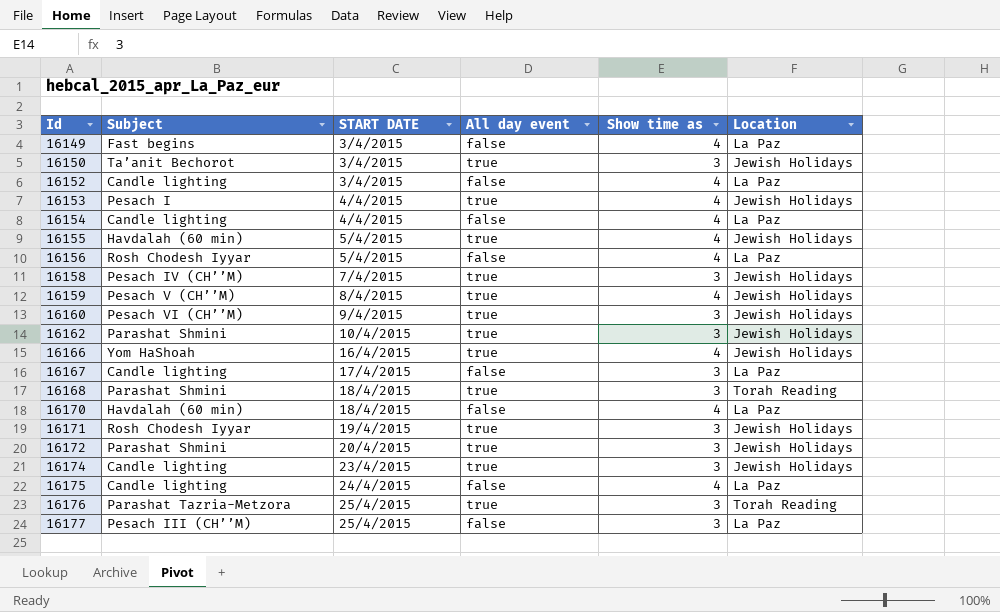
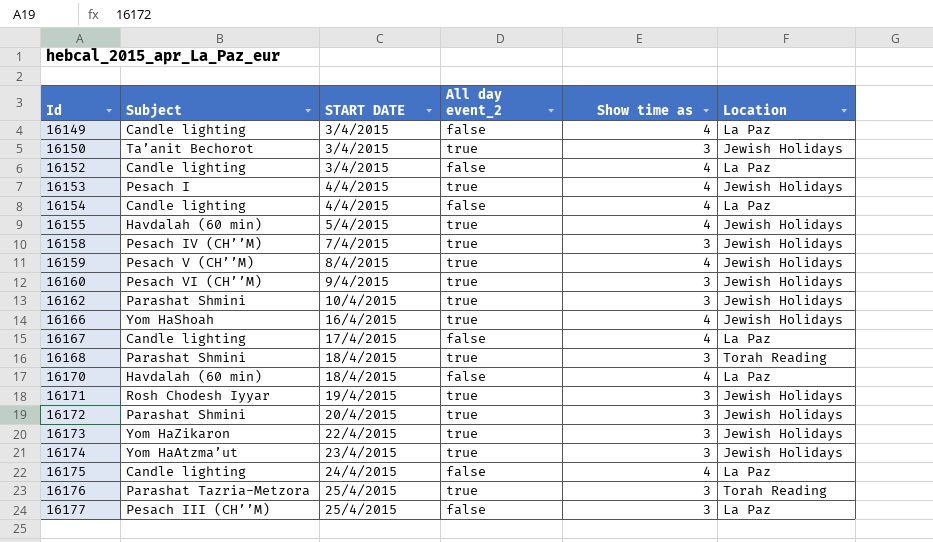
column name: All day event -> All day event_2
row 16156: Rosh Chodesh Iyyar | 5/4/2015 | false | 4 | La Paz -> none
16149 | Subject: Fast begins -> Candle lighting
16167 | Show time as: 3 -> 4
row 16173: none -> Yom HaZikaron | 22/4/2015 | true | 3 | Jewish Holidays
16174 | Subject: Candle lighting -> Yom HaAtzma’ut

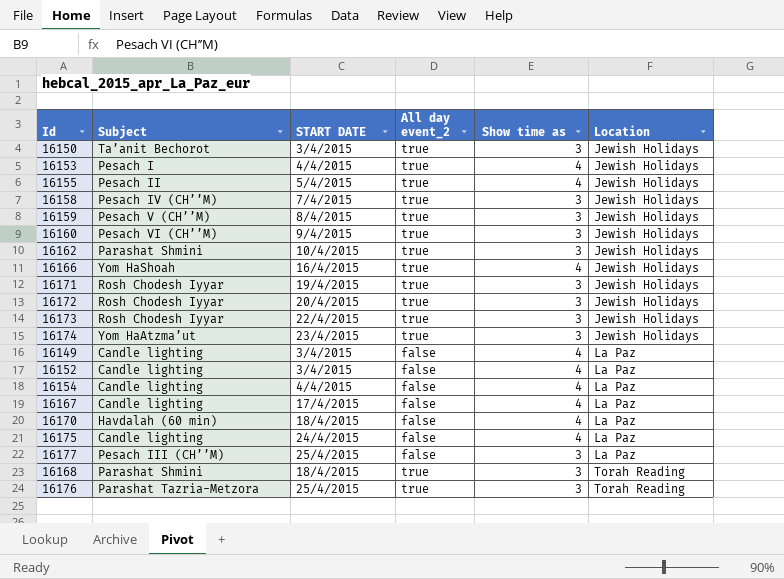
row order: Id ascending -> Location ascending
16155 | Subject: Havdalah (60 min) -> Pesach II
16159 | Show time as: 4 -> 3
16172 | Subject: Parashat Shmini -> Rosh Chodesh Iyyar
16173 | Subject: Yom HaZikaron -> Rosh Chodesh Iyyar

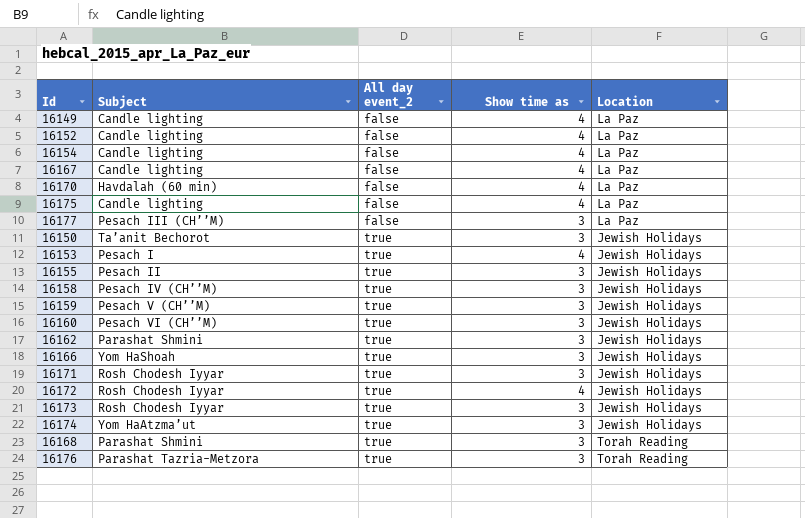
row order: Location ascending -> All day event_2 ascending
column START DATE | position: 3 -> none
16155 | Show time as: 4 -> 3
16166 | Show time as: 4 -> 3
16172 | Show time as: 3 -> 4

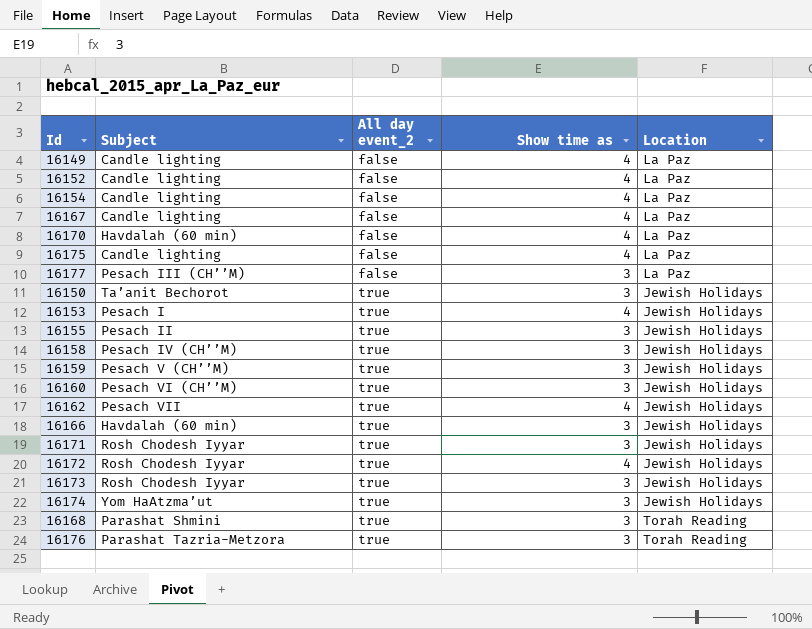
16162 | Subject: Parashat Shmini -> Pesach VII
16162 | Show time as: 3 -> 4
16166 | Subject: Yom HaShoah -> Havdalah (60 min)

